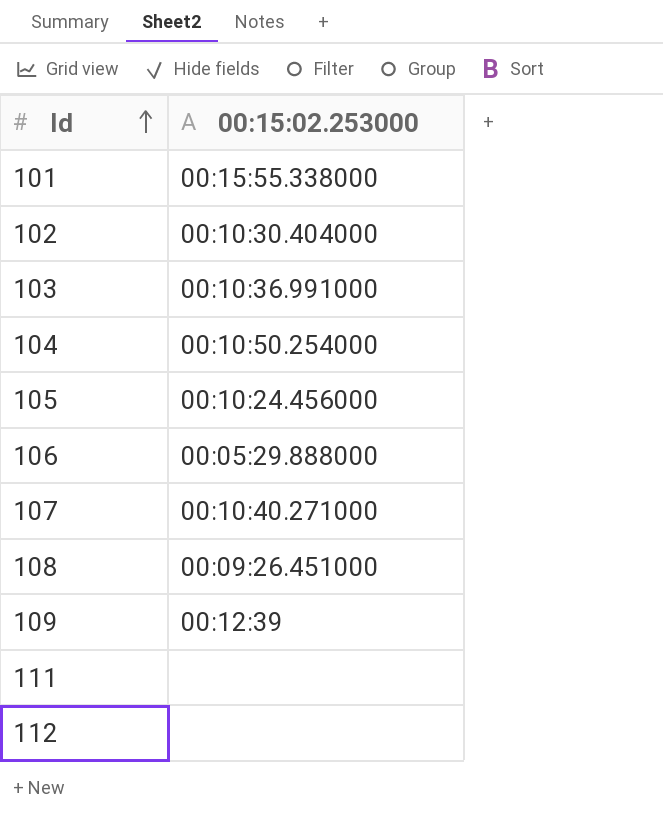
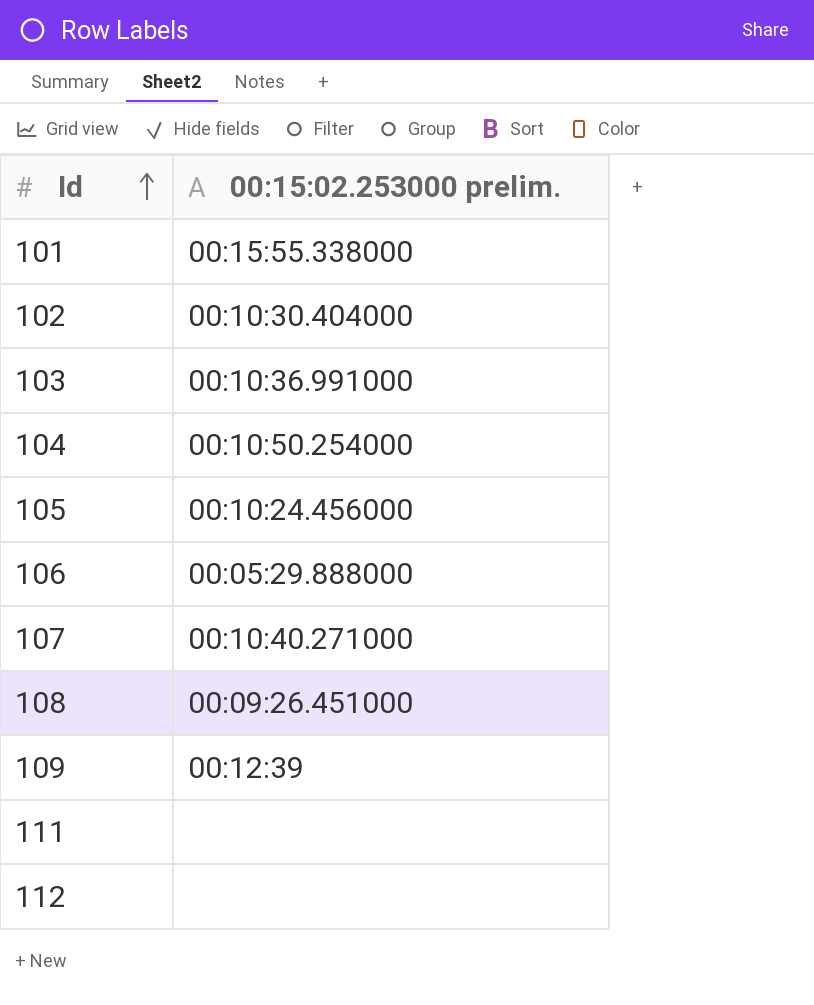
column name: 00:15:02.253000 -> 00:15:02.253000 prelim.

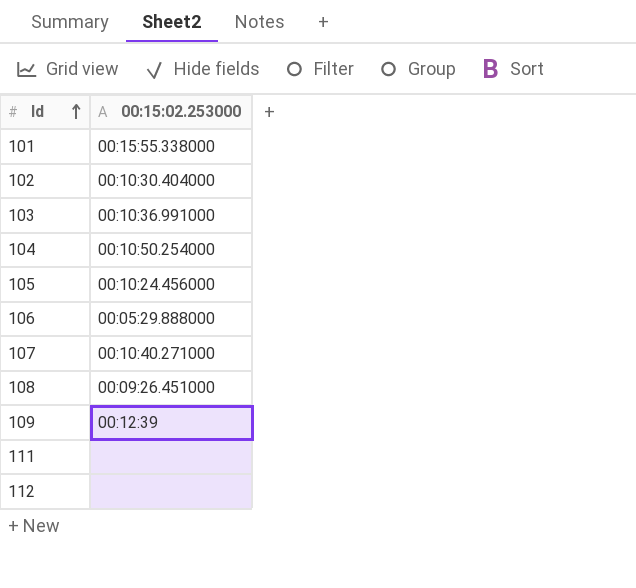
column name: 00:15:02.253000 prelim. -> 00:15:02.253000

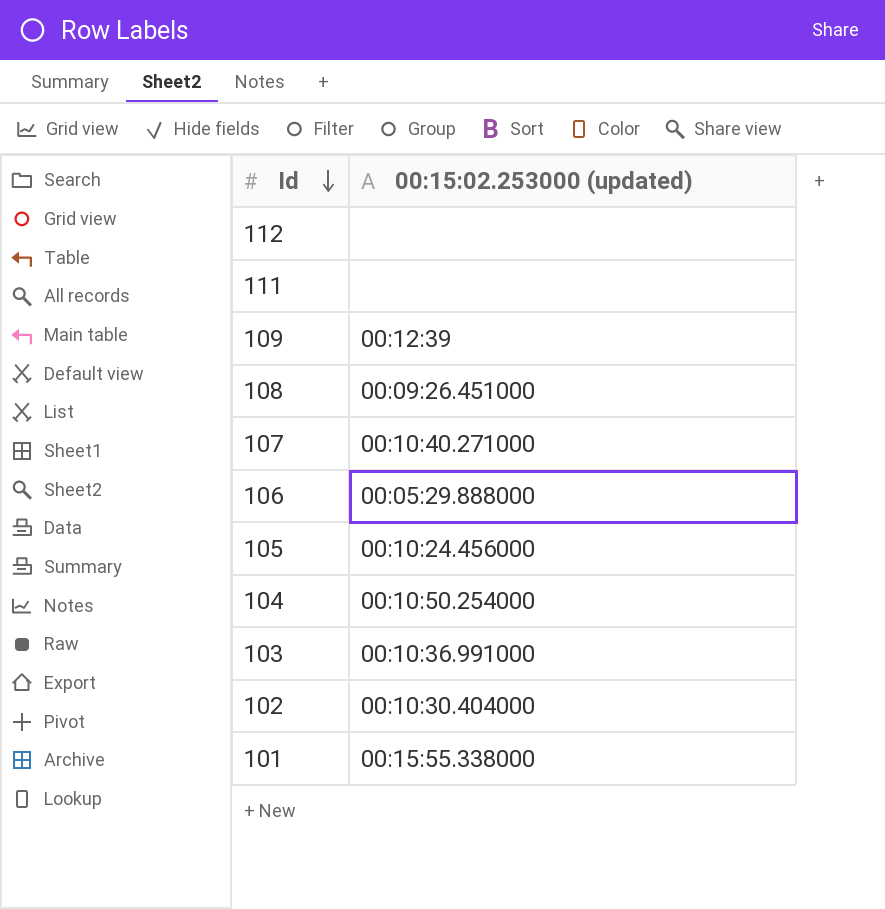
row order: Id ascending -> Id descending
column name: 00:15:02.253000 -> 00:15:02.253000 (updated)

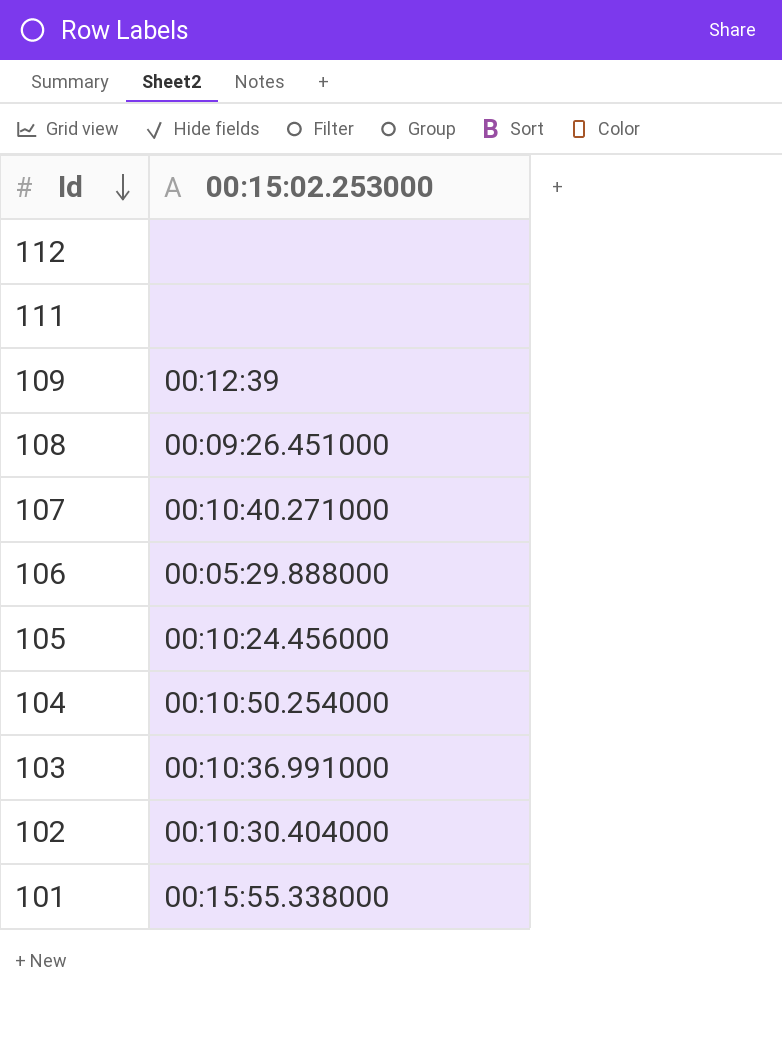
column name: 00:15:02.253000 (updated) -> 00:15:02.253000

